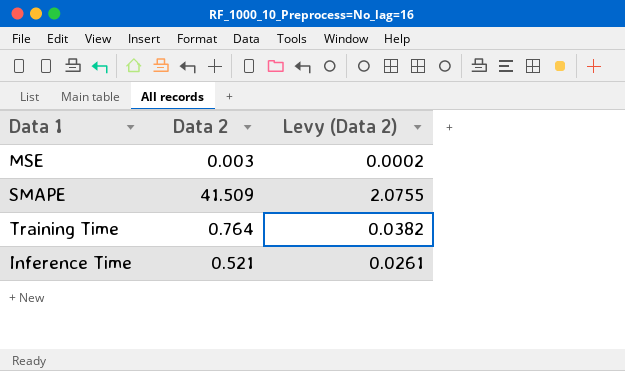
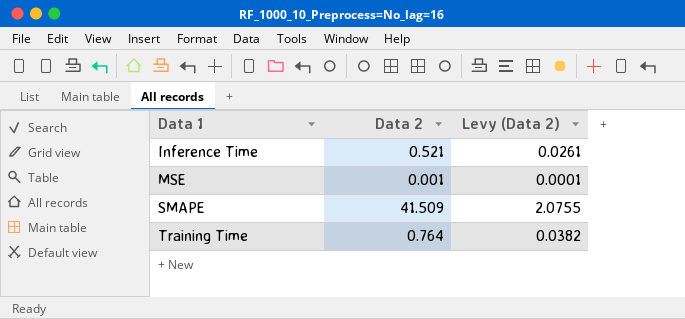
row order: none -> Data 1 ascending
MSE | Data 2: 0.003 -> 0.001
MSE | Levy (Data 2): 0.0002 -> 0.0001

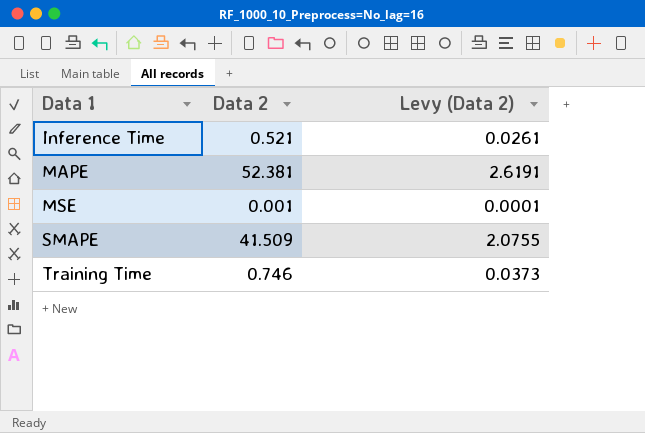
row MAPE: none -> 52.381 | 2.6191
Training Time | Data 2: 0.764 -> 0.746
Training Time | Levy (Data 2): 0.0382 -> 0.0373

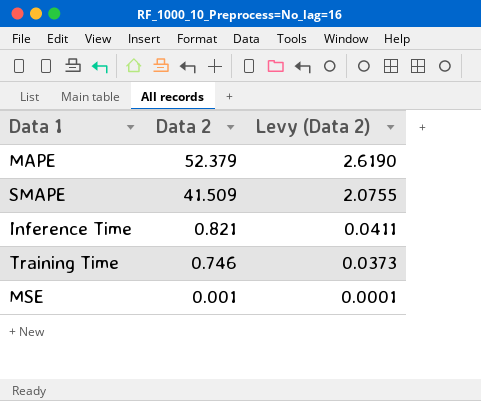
row order: Data 1 ascending -> Data 2 descending
MAPE | Data 2: 52.381 -> 52.379
MAPE | Levy (Data 2): 2.6191 -> 2.6190
Inference Time | Data 2: 0.521 -> 0.821
Inference Time | Levy (Data 2): 0.0261 -> 0.0411

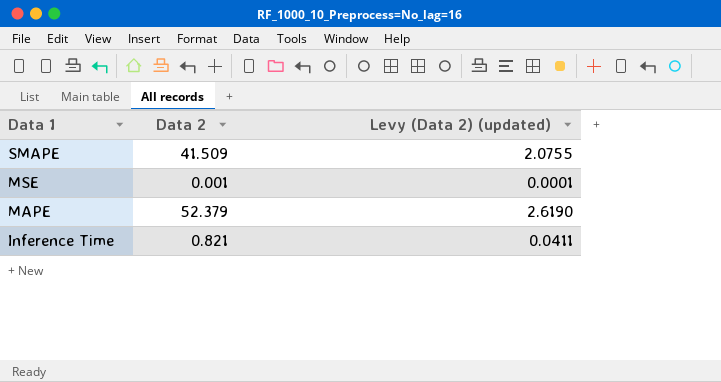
row order: Data 2 descending -> Data 1 descending
column name: Levy (Data 2) -> Levy (Data 2) (updated)
row Training Time: 0.746 | 0.0373 -> none

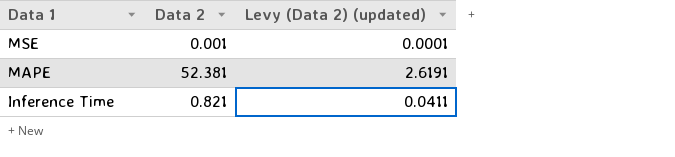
row SMAPE: 41.509 | 2.0755 -> none
MAPE | Data 2: 52.379 -> 52.381
MAPE | Levy (Data 2) (updated): 2.6190 -> 2.6191

